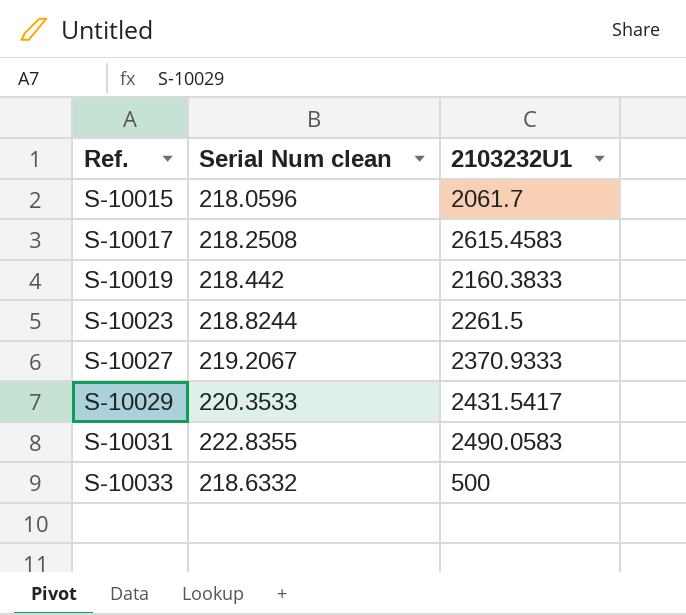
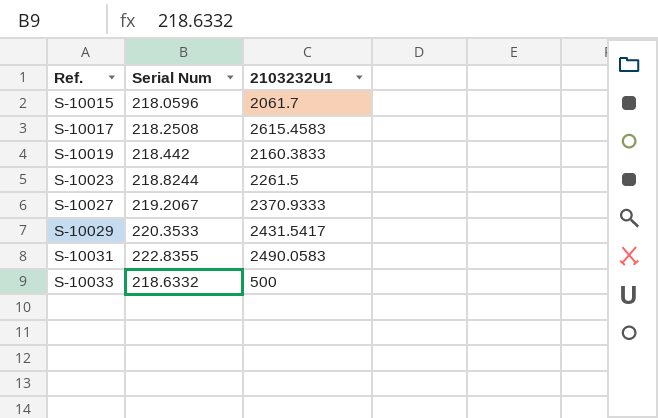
column name: Serial Num clean -> Serial Num

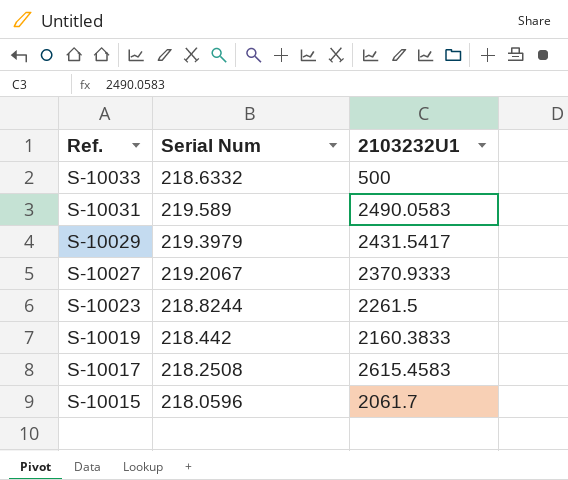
row order: Ref. ascending -> Ref. descending
S-10031 | Serial Num: 222.8355 -> 219.589
S-10029 | Serial Num: 220.3533 -> 219.3979

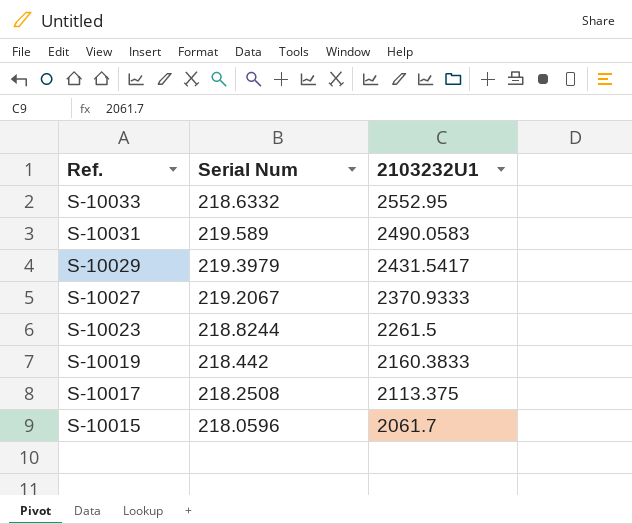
S-10033 | 2103232U1: 500 -> 2552.95
S-10017 | 2103232U1: 2615.4583 -> 2113.375

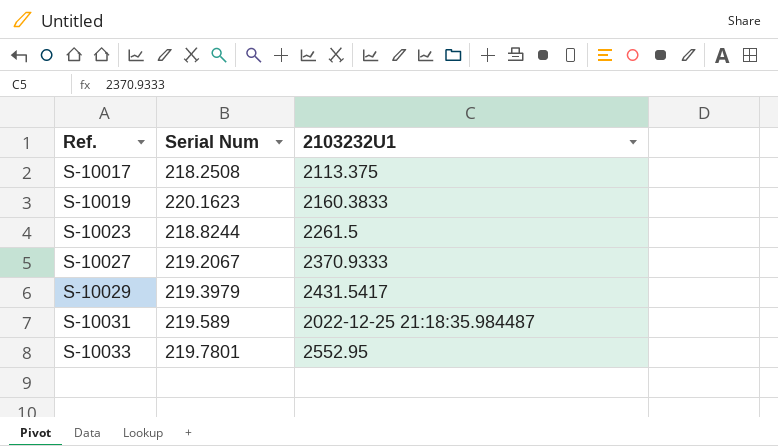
row order: Ref. descending -> Ref. ascending
row S-10015: 218.0596 | 2061.7 -> none
S-10019 | Serial Num: 218.442 -> 220.1623
S-10031 | 2103232U1: 2490.0583 -> 2022-12-25 21:18:35.984487
S-10033 | Serial Num: 218.6332 -> 219.7801

